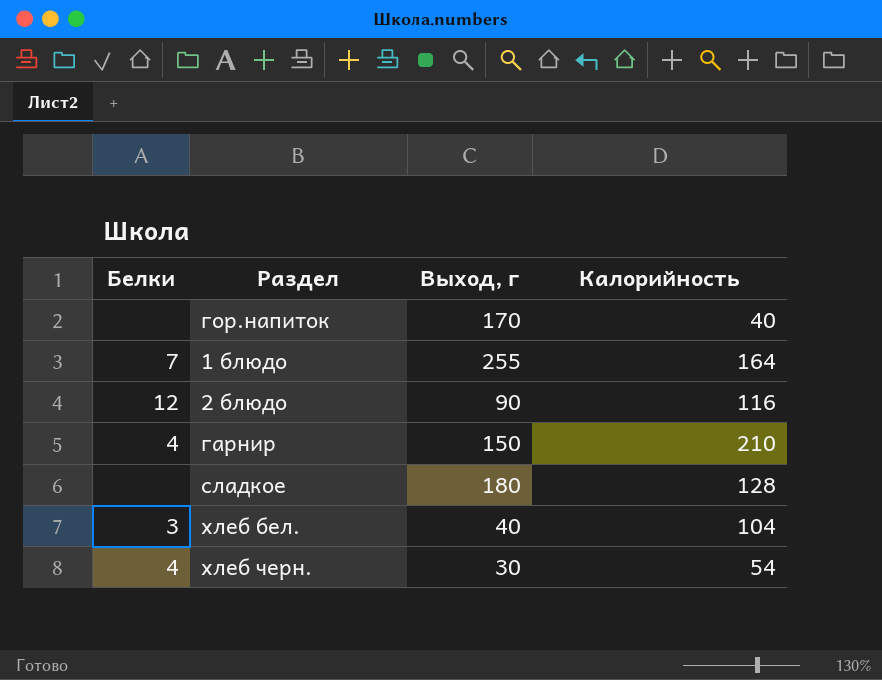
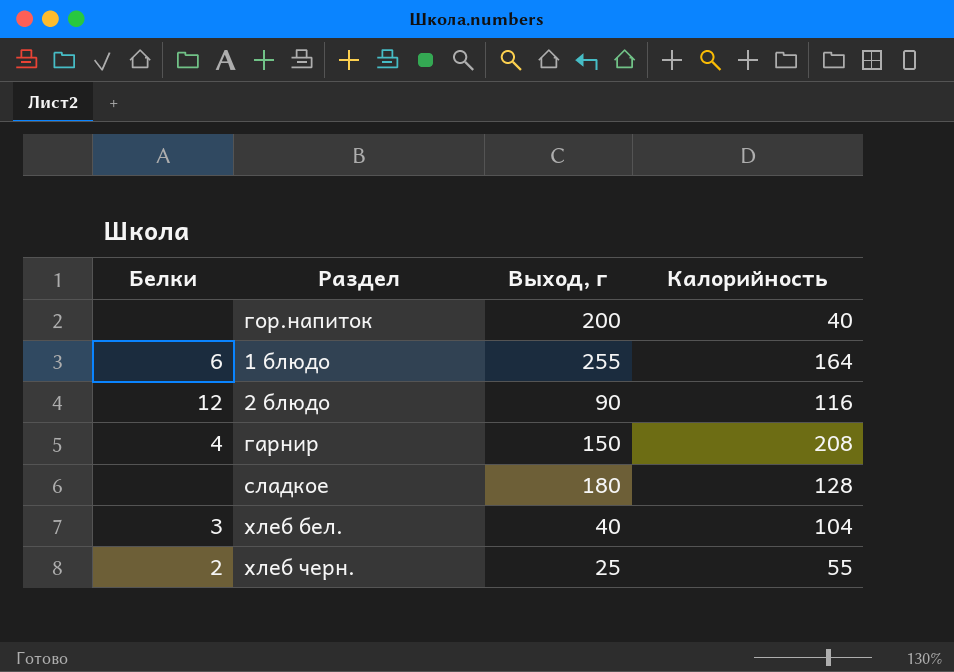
гор.напиток | Выход, г: 170 -> 200
1 блюдо | Белки: 7 -> 6
гарнир | Калорийность: 210 -> 208
хлеб черн. | Белки: 4 -> 2
хлеб черн. | Выход, г: 30 -> 25
хлеб черн. | Калорийность: 54 -> 55

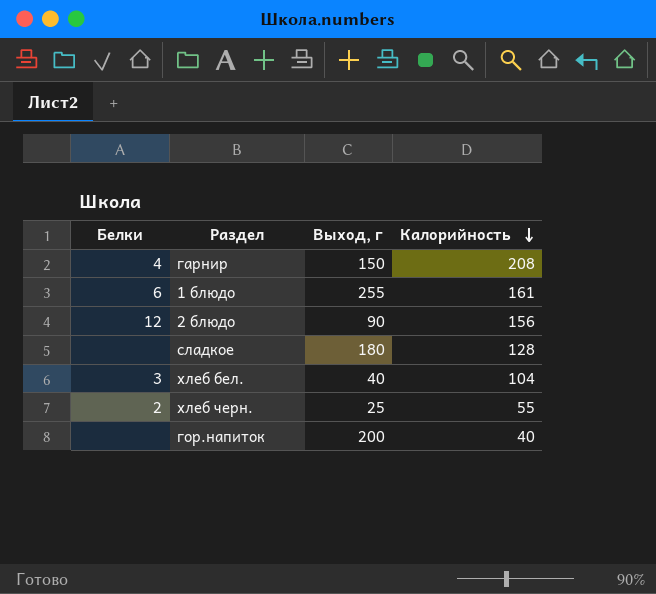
row order: none -> Калорийность descending
1 блюдо | Калорийность: 164 -> 161
2 блюдо | Калорийность: 116 -> 156

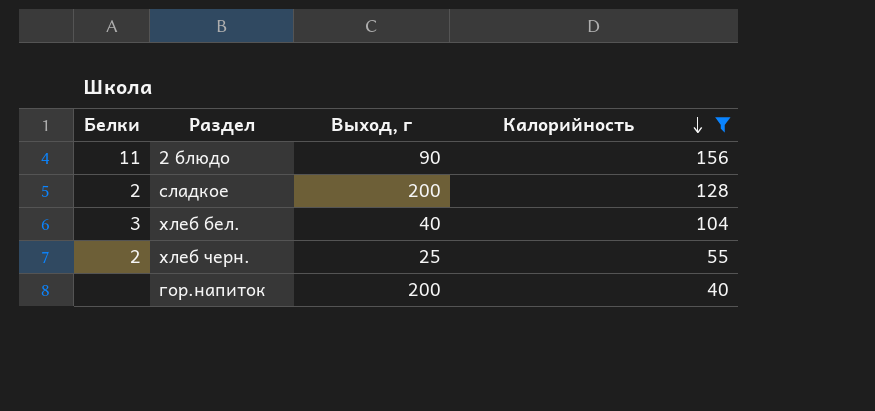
filter: none -> Калорийность <= 156
2 блюдо | Белки: 12 -> 11
сладкое | Белки: none -> 2
сладкое | Выход, г: 180 -> 200

